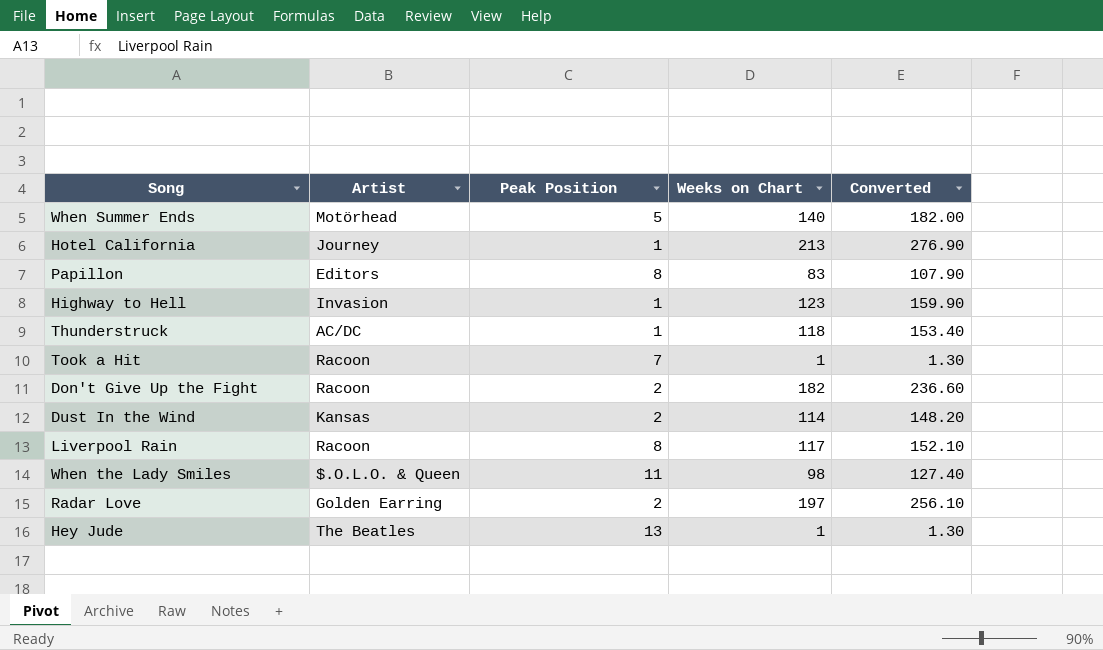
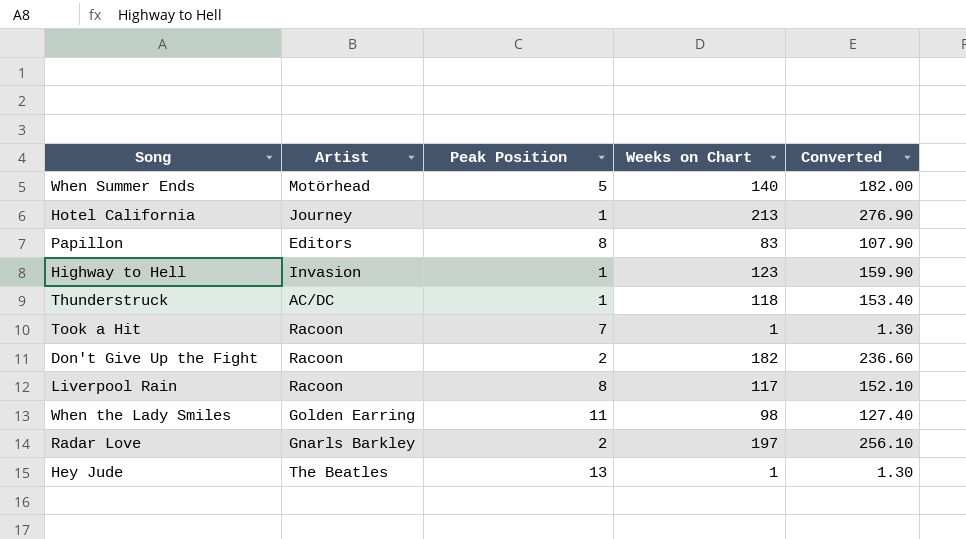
row Dust In the Wind: Kansas | 2 | 114 | 148.20 -> none
When the Lady Smiles | Artist: $.O.L.O. & Queen -> Golden Earring
Radar Love | Artist: Golden Earring -> Gnarls Barkley

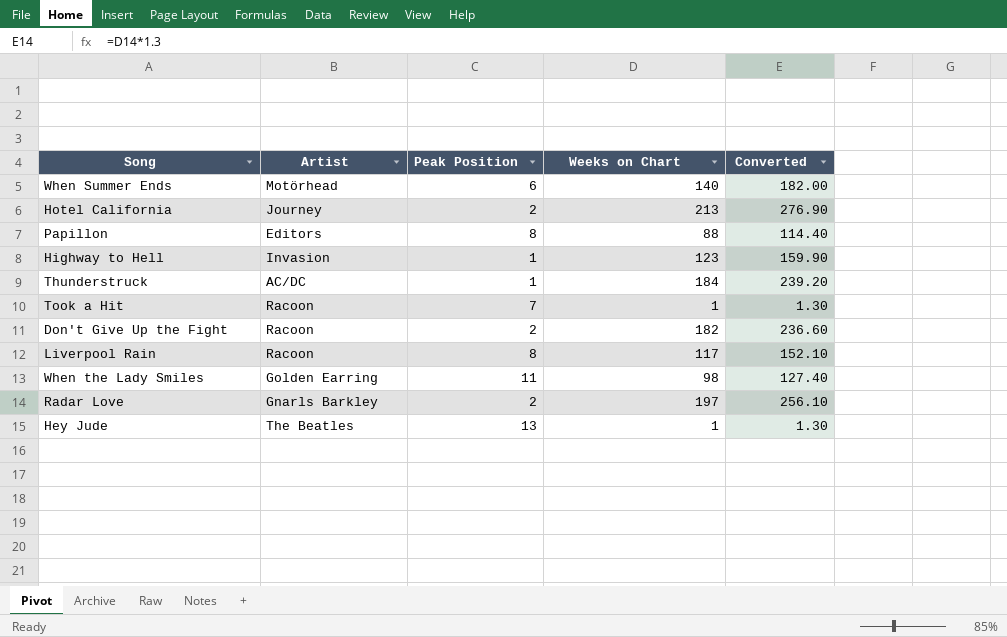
When Summer Ends | Peak Position: 5 -> 6
Hotel California | Peak Position: 1 -> 2
Papillon | Weeks on Chart: 83 -> 88
Papillon | Converted: 107.90 -> 114.40
Thunderstruck | Weeks on Chart: 118 -> 184
Thunderstruck | Converted: 153.40 -> 239.20

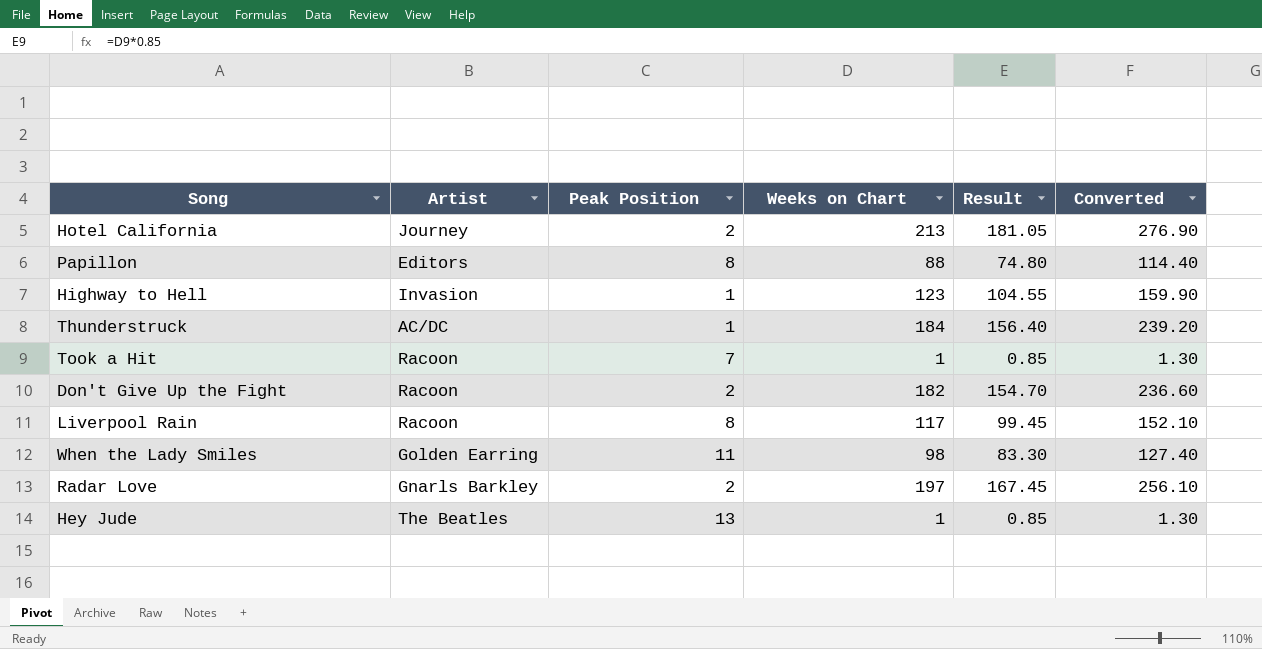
column Result | formula: none -> [Weeks on Chart] * 0.85
row When Summer Ends: Motörhead | 6 | 140 | 182.00 -> none

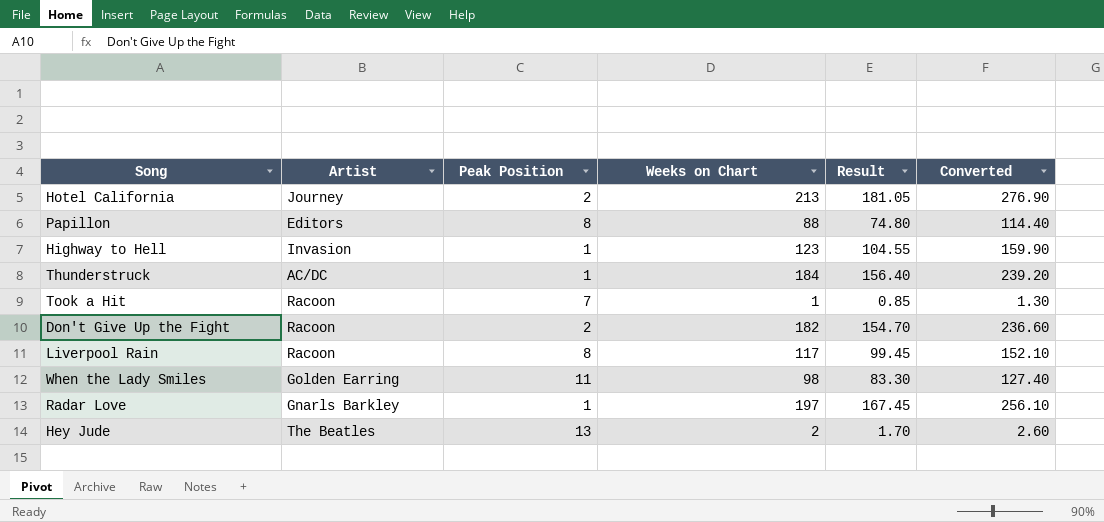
Radar Love | Peak Position: 2 -> 1
Hey Jude | Weeks on Chart: 1 -> 2
Hey Jude | Result: 0.85 -> 1.70
Hey Jude | Converted: 1.30 -> 2.60

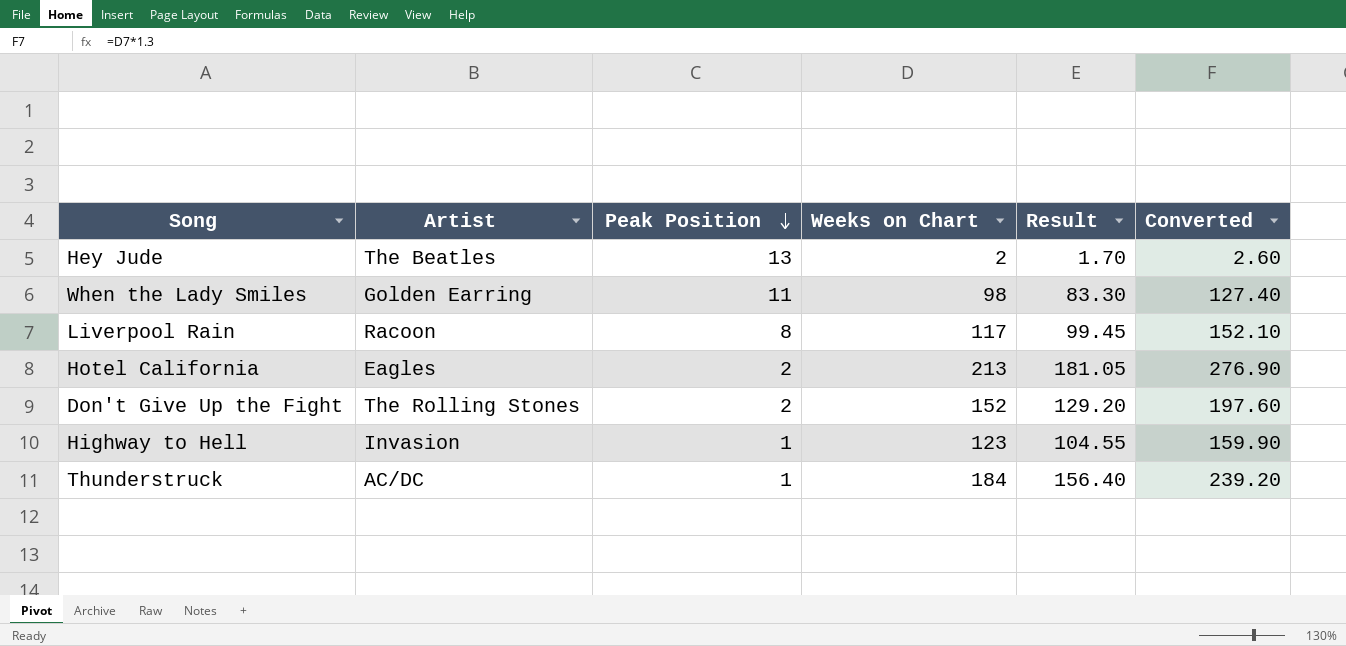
row order: none -> Peak Position descending
row Papillon: Editors | 8 | 88 | 74.80 | 114.40 -> none
row Took a Hit: Racoon | 7 | 1 | 0.85 | 1.30 -> none
row Radar Love: Gnarls Barkley | 1 | 197 | 167.45 | 256.10 -> none
Hotel California | Artist: Journey -> Eagles
Don't Give Up the Fight | Artist: Racoon -> The Rolling Stones
Don't Give Up the Fight | Weeks on Chart: 182 -> 152
Don't Give Up the Fight | Result: 154.70 -> 129.20
Don't Give Up the Fight | Converted: 236.60 -> 197.60

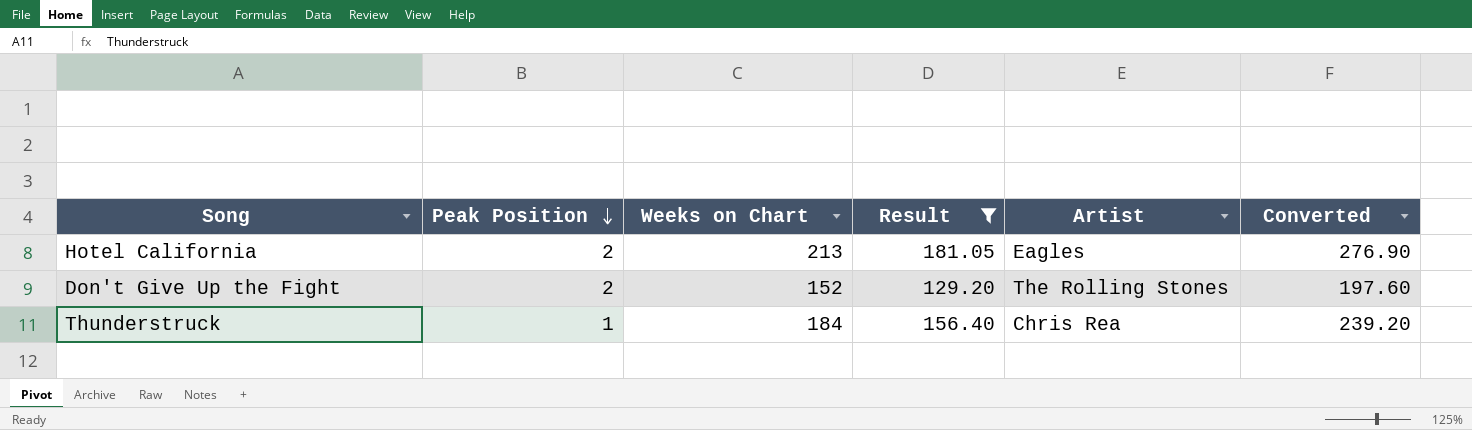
filter: none -> Result >= 129.20
column Artist | position: 2 -> 5
Thunderstruck | Artist: AC/DC -> Chris Rea

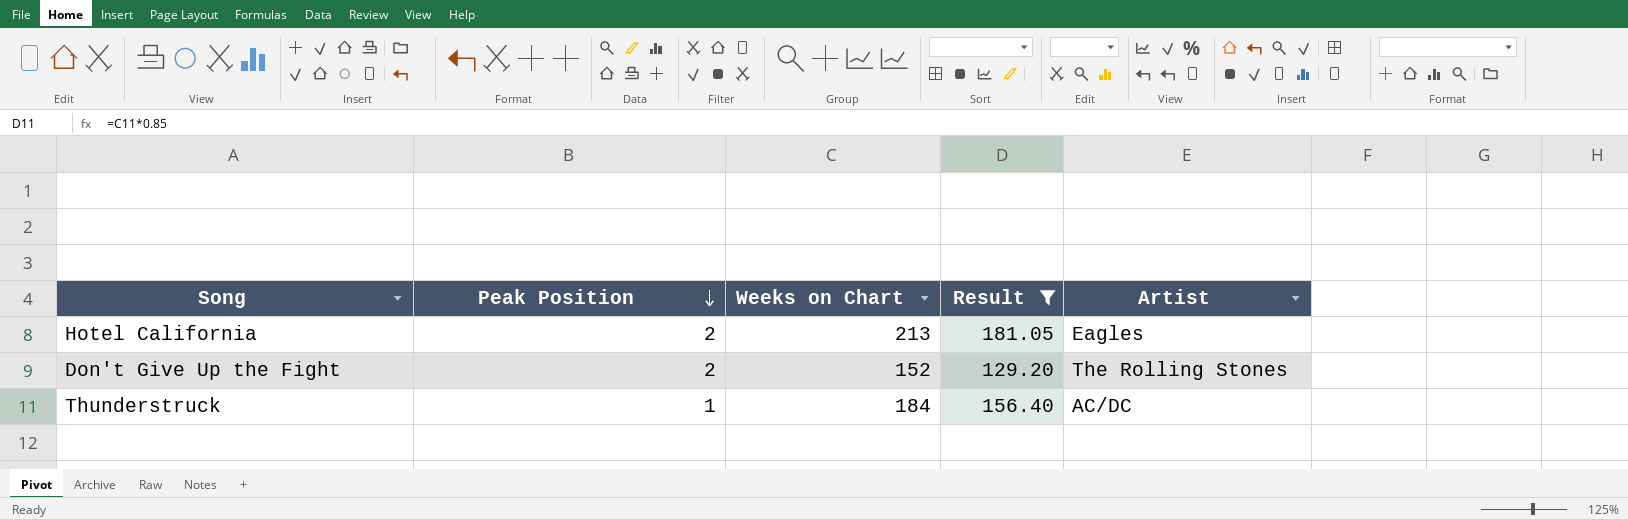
column Converted | formula: [Weeks on Chart] * 1.3 -> none
Thunderstruck | Artist: Chris Rea -> AC/DC

